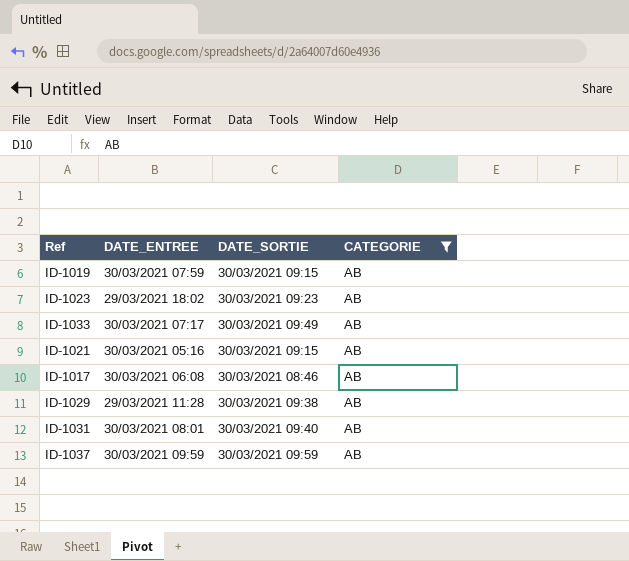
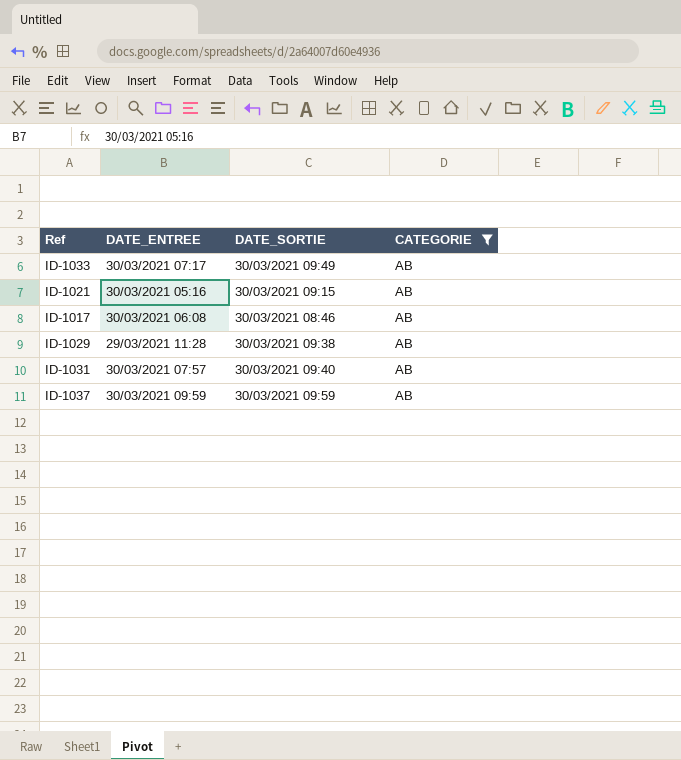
row ID-1019: 30/03/2021 07:59 | 30/03/2021 09:15 | AB -> none
row ID-1023: 29/03/2021 18:02 | 30/03/2021 09:23 | AB -> none
ID-1031 | DATE_ENTREE: 30/03/2021 08:01 -> 30/03/2021 07:57

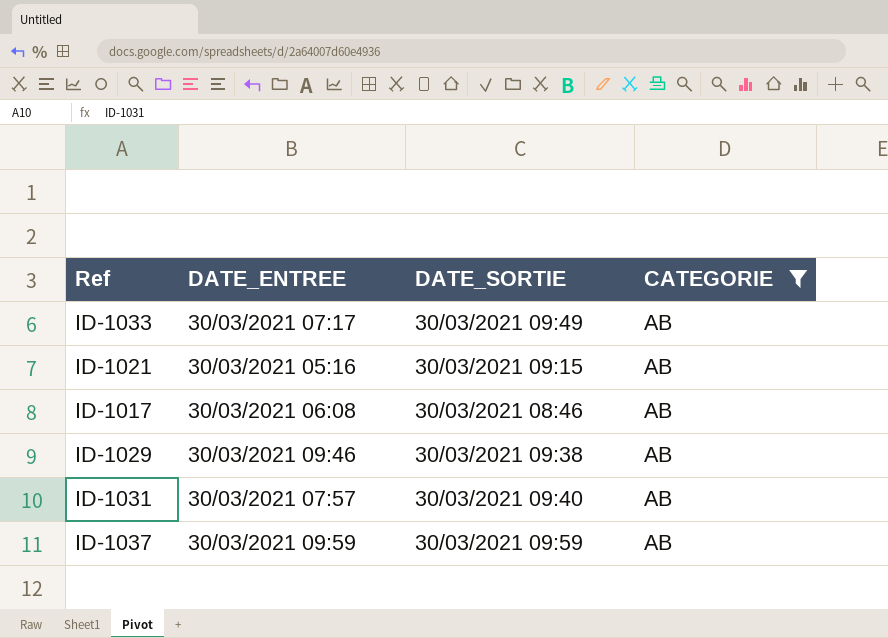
ID-1029 | DATE_ENTREE: 29/03/2021 11:28 -> 30/03/2021 09:46

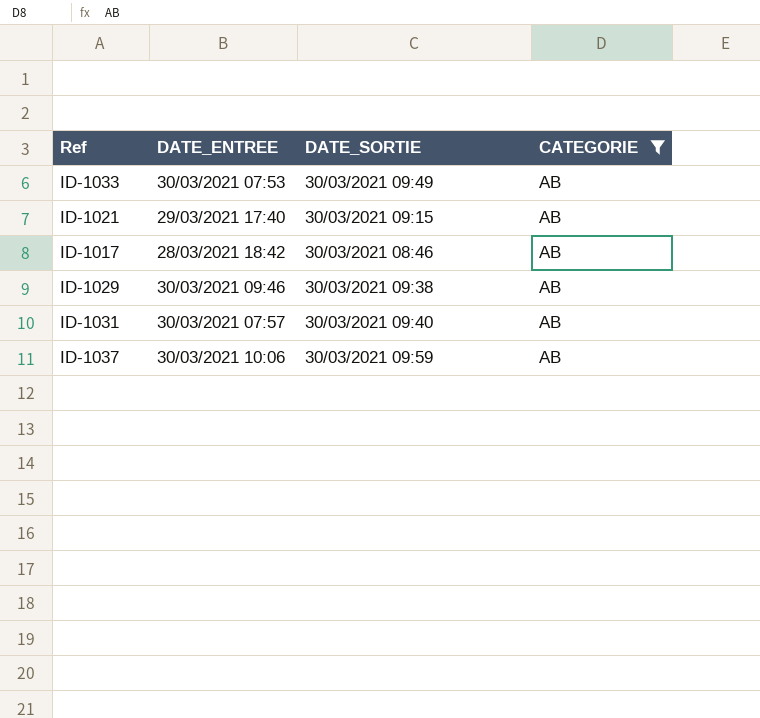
ID-1033 | DATE_ENTREE: 30/03/2021 07:17 -> 30/03/2021 07:53
ID-1021 | DATE_ENTREE: 30/03/2021 05:16 -> 29/03/2021 17:40
ID-1017 | DATE_ENTREE: 30/03/2021 06:08 -> 28/03/2021 18:42
ID-1037 | DATE_ENTREE: 30/03/2021 09:59 -> 30/03/2021 10:06

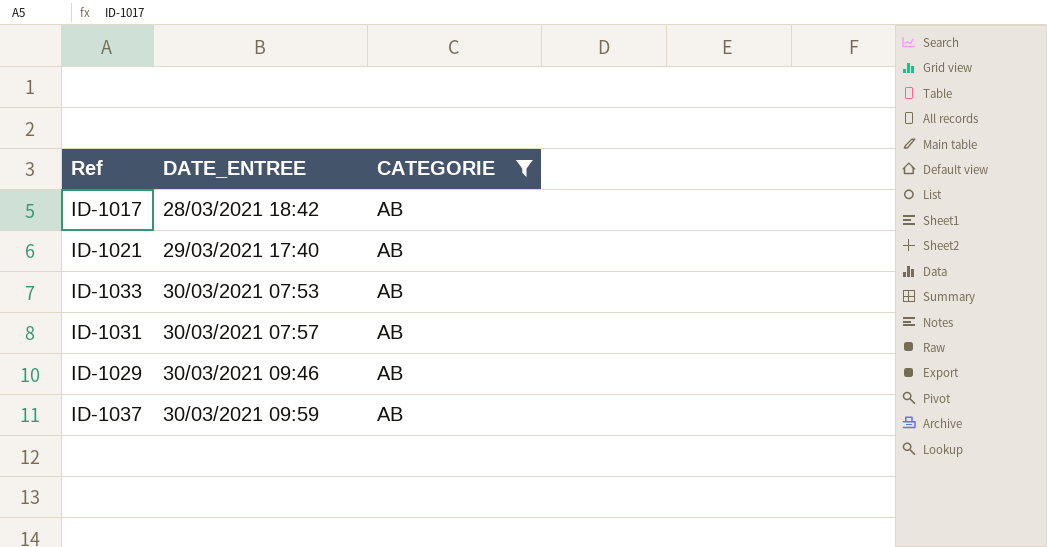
row order: none -> DATE_ENTREE ascending
column DATE_SORTIE | position: 3 -> none
ID-1037 | DATE_ENTREE: 30/03/2021 10:06 -> 30/03/2021 09:59

